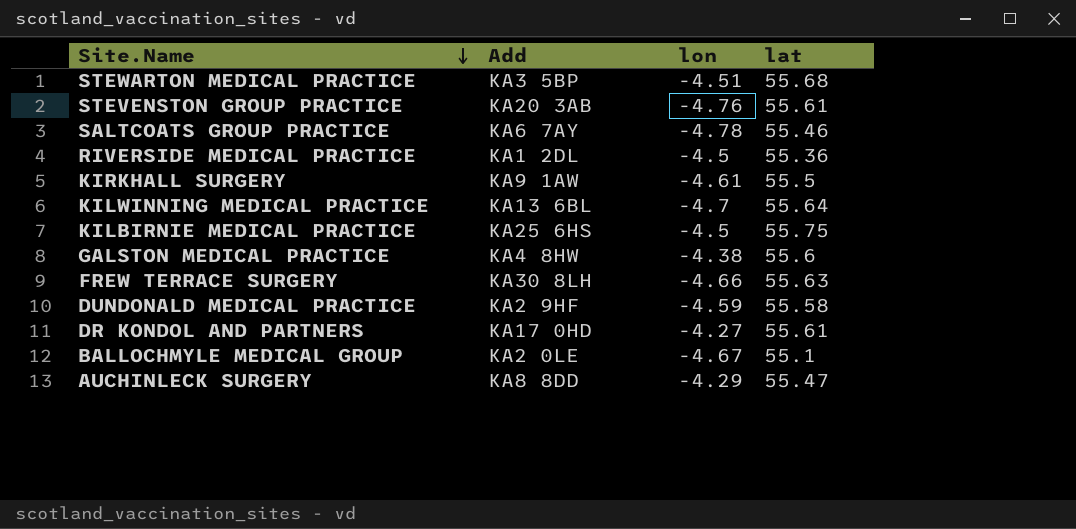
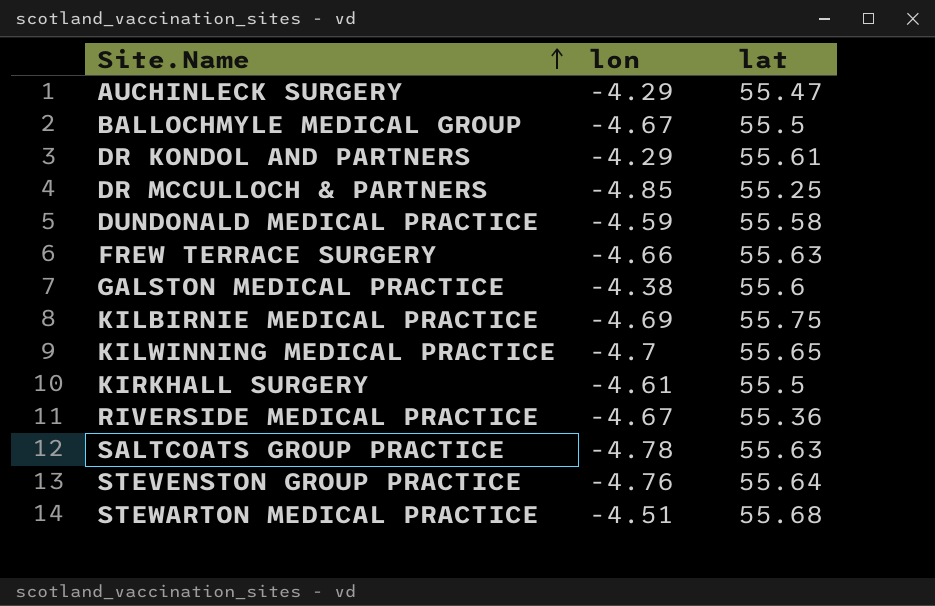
row order: Site.Name descending -> Site.Name ascending
column Add | position: 2 -> none
BALLOCHMYLE MEDICAL GROUP | lat: 55.1 -> 55.5
DR KONDOL AND PARTNERS | lon: -4.27 -> -4.29
row DR MCCULLOCH & PARTNERS: none -> -4.85 | 55.25
KILBIRNIE MEDICAL PRACTICE | lon: -4.5 -> -4.69
KILWINNING MEDICAL PRACTICE | lat: 55.64 -> 55.65
RIVERSIDE MEDICAL PRACTICE | lon: -4.5 -> -4.67
SALTCOATS GROUP PRACTICE | lat: 55.46 -> 55.63
STEVENSTON GROUP PRACTICE | lat: 55.61 -> 55.64

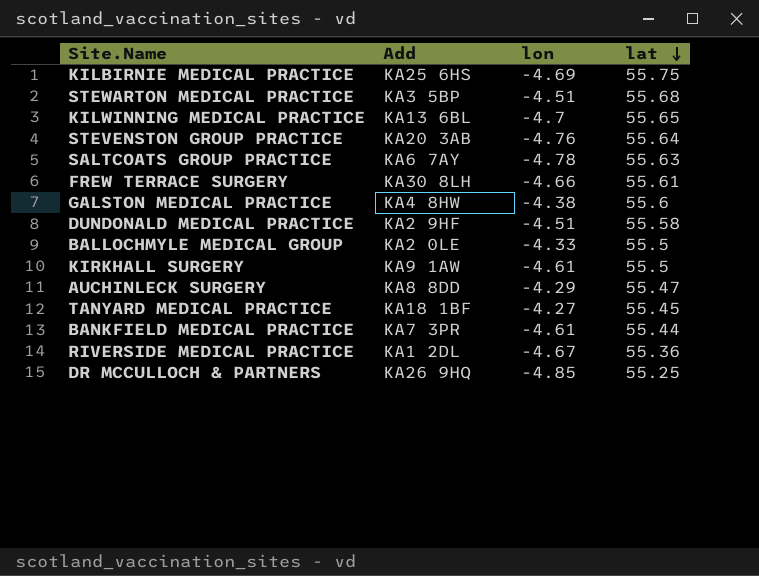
row order: Site.Name ascending -> lat descending
column Add | position: none -> 2
row DR KONDOL AND PARTNERS: -4.29 | 55.61 -> none
FREW TERRACE SURGERY | lat: 55.63 -> 55.61
DUNDONALD MEDICAL PRACTICE | lon: -4.59 -> -4.51
BALLOCHMYLE MEDICAL GROUP | lon: -4.67 -> -4.33
row TANYARD MEDICAL PRACTICE: none -> KA18 1BF | -4.27 | 55.45
row BANKFIELD MEDICAL PRACTICE: none -> KA7 3PR | -4.61 | 55.44

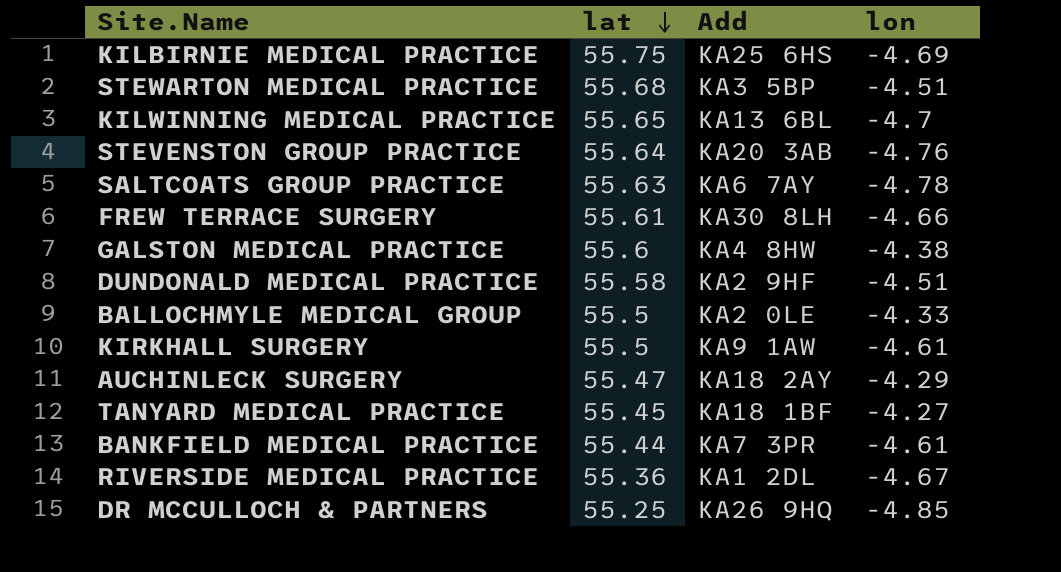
column lat | position: 4 -> 2
AUCHINLECK SURGERY | Add: KA8 8DD -> KA18 2AY

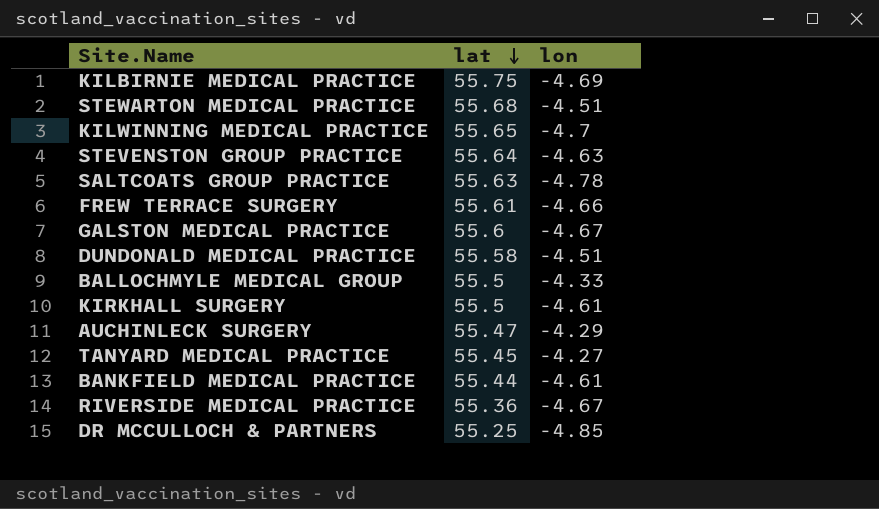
column Add | position: 3 -> none
STEVENSTON GROUP PRACTICE | lon: -4.76 -> -4.63
GALSTON MEDICAL PRACTICE | lon: -4.38 -> -4.67

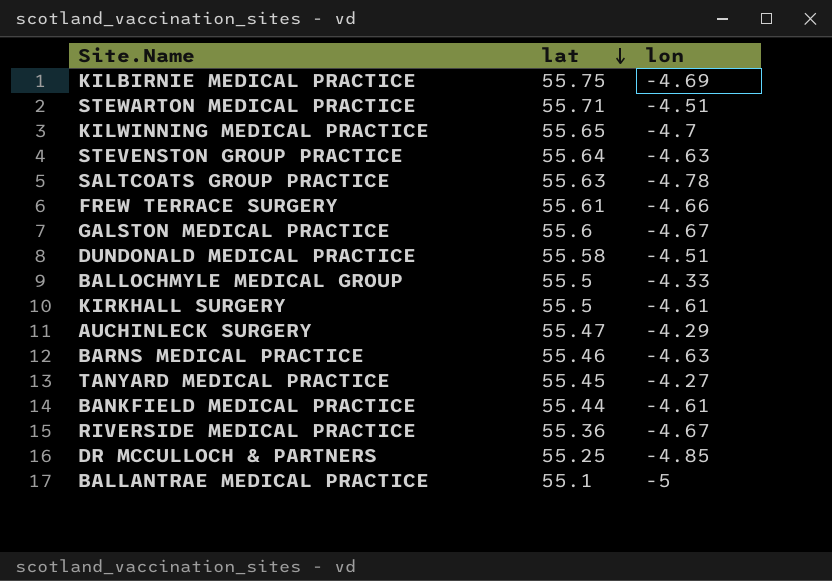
STEWARTON MEDICAL PRACTICE | lat: 55.68 -> 55.71
row BARNS MEDICAL PRACTICE: none -> 55.46 | -4.63
row BALLANTRAE MEDICAL PRACTICE: none -> 55.1 | -5

